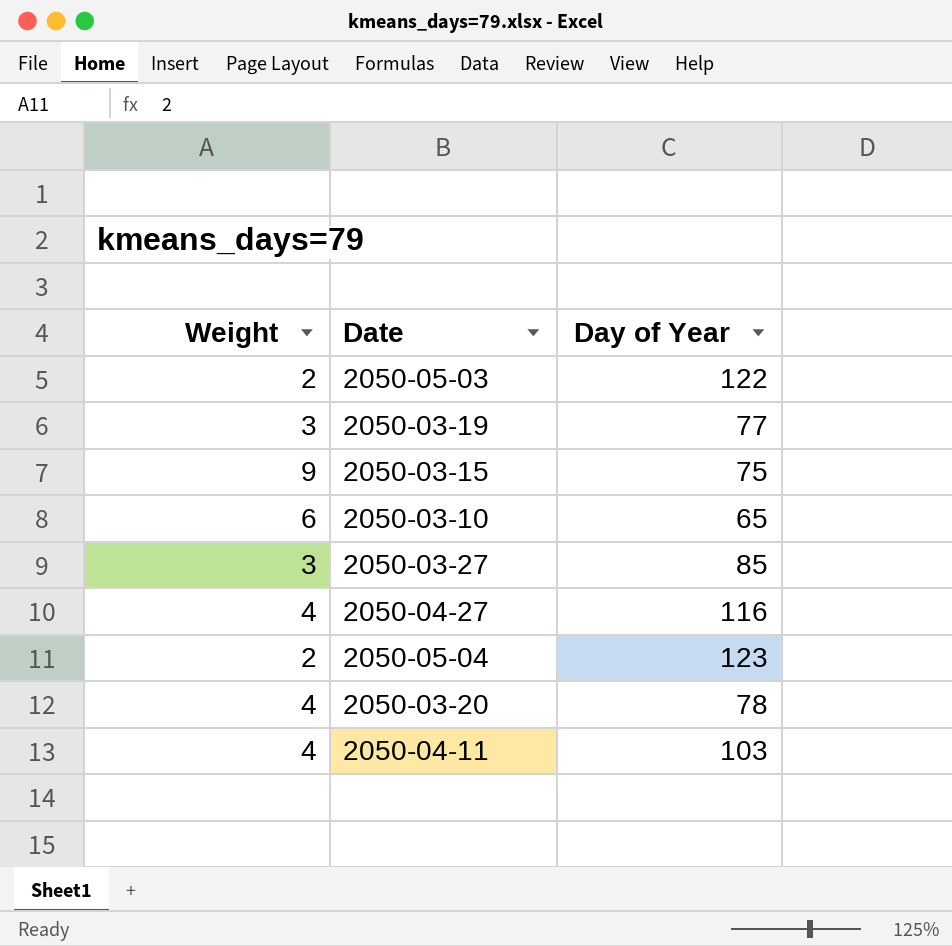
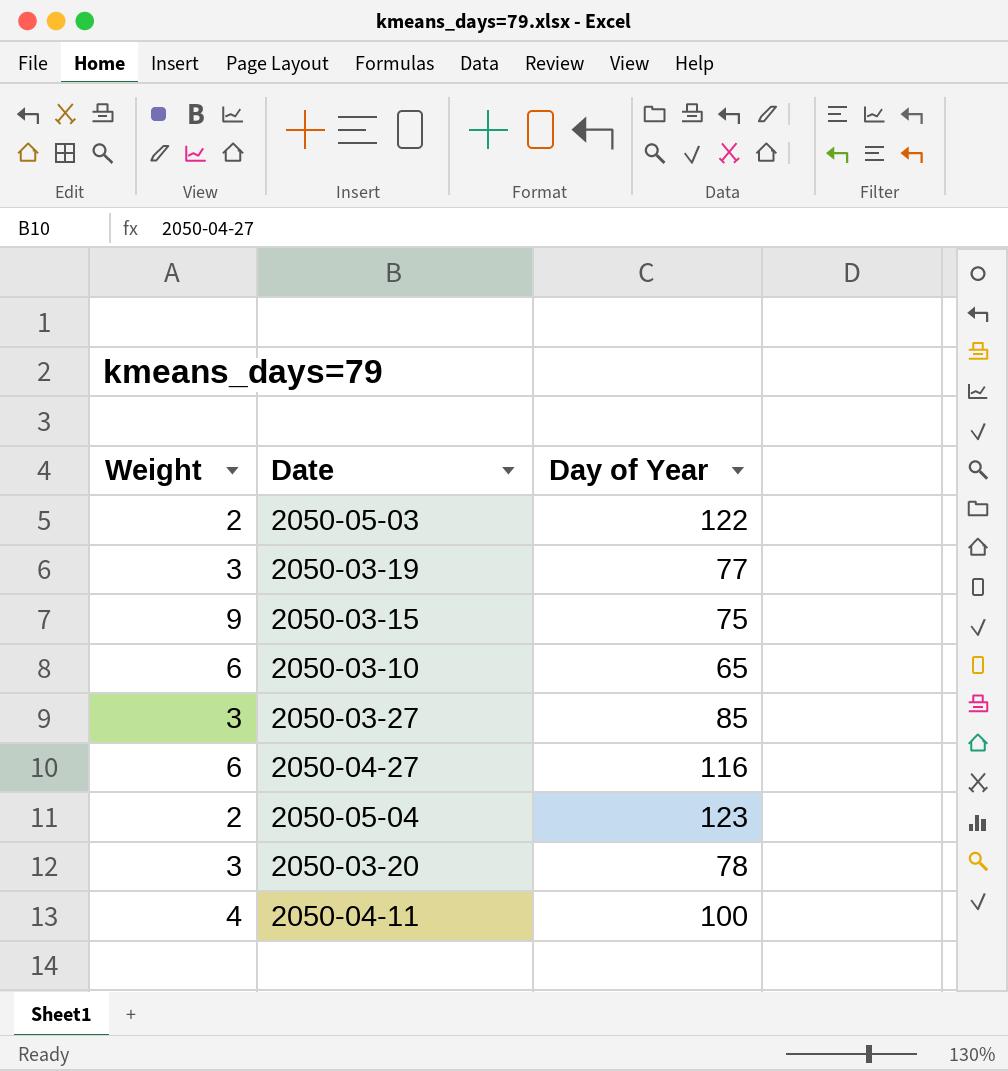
2050-04-27 | Weight: 4 -> 6
2050-03-20 | Weight: 4 -> 3
2050-04-11 | Day of Year: 103 -> 100

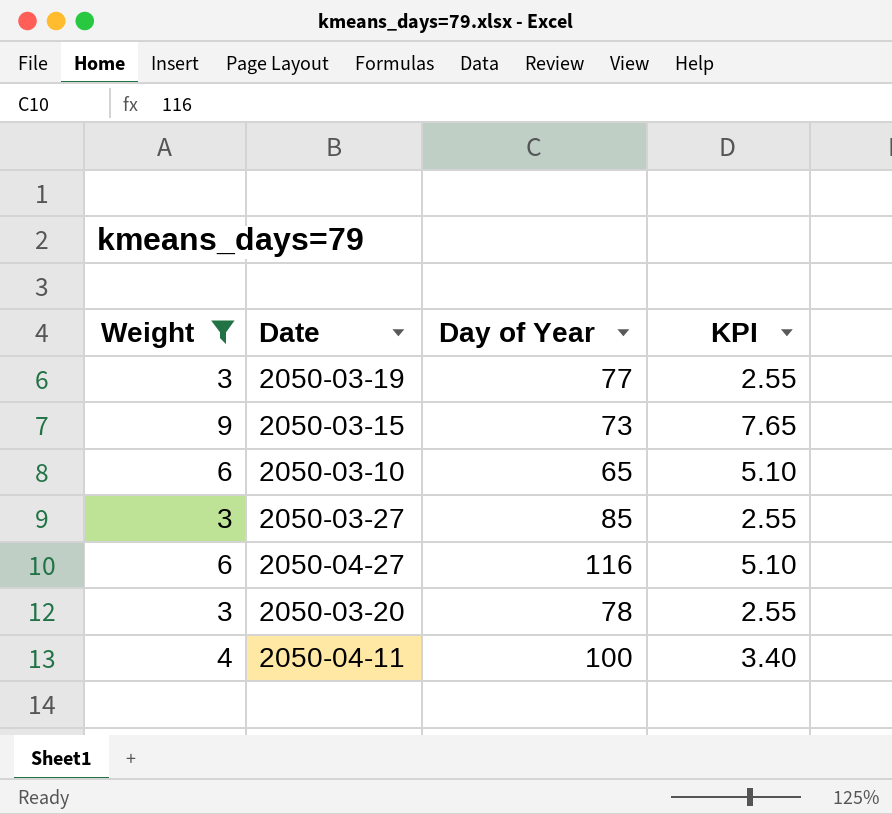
filter: none -> Weight != 2
column KPI | formula: none -> [Weight] * 0.85
2050-03-15 | Day of Year: 75 -> 73

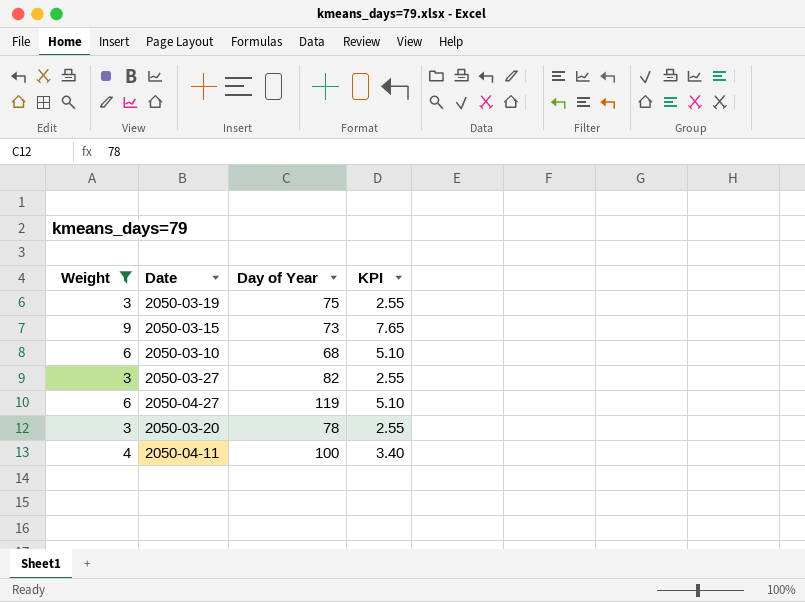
2050-03-19 | Day of Year: 77 -> 75
2050-03-10 | Day of Year: 65 -> 68
2050-03-27 | Day of Year: 85 -> 82
2050-04-27 | Day of Year: 116 -> 119

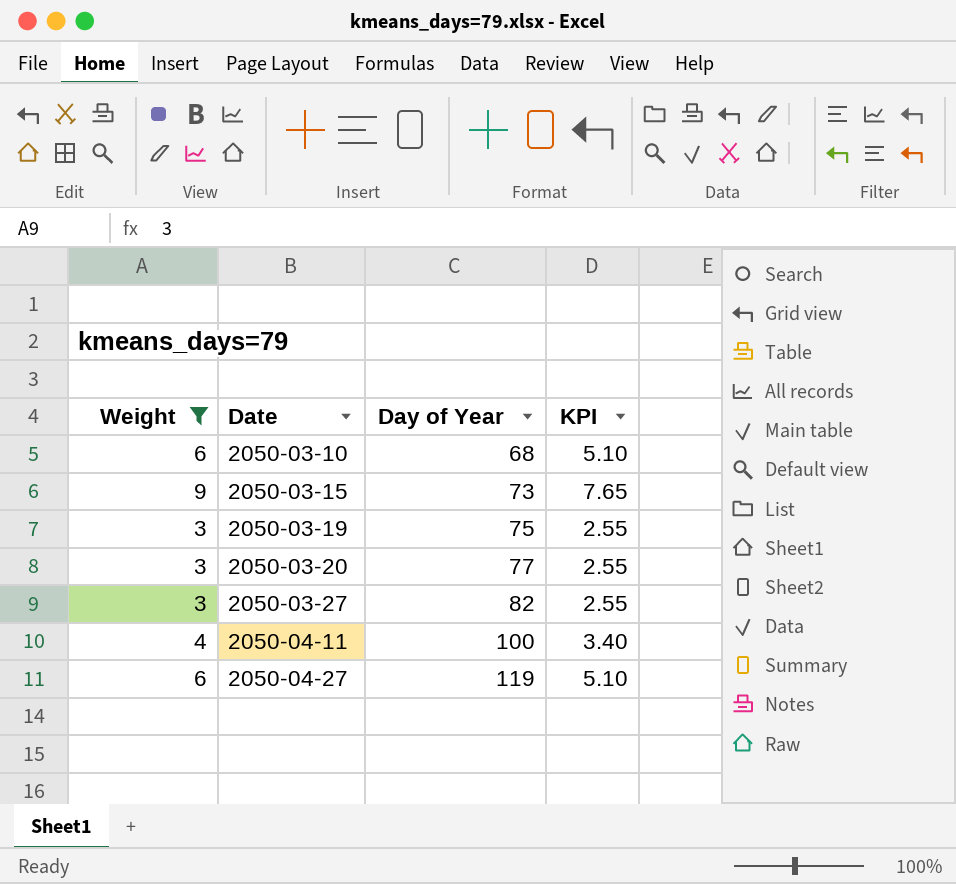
row order: none -> Date ascending
2050-03-20 | Day of Year: 78 -> 77

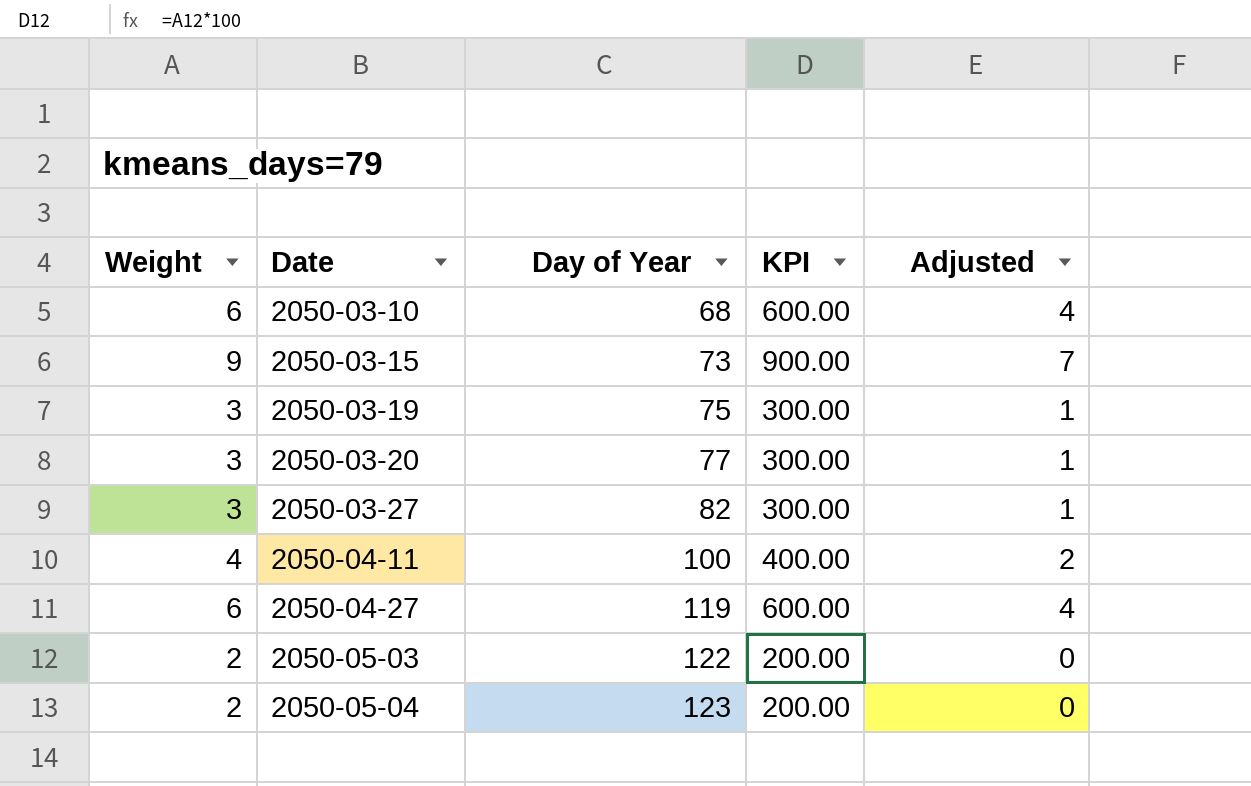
filter: Weight != 2 -> none
column KPI | formula: [Weight] * 0.85 -> [Weight] * 100
column Adjusted | formula: none -> [Weight] - 2

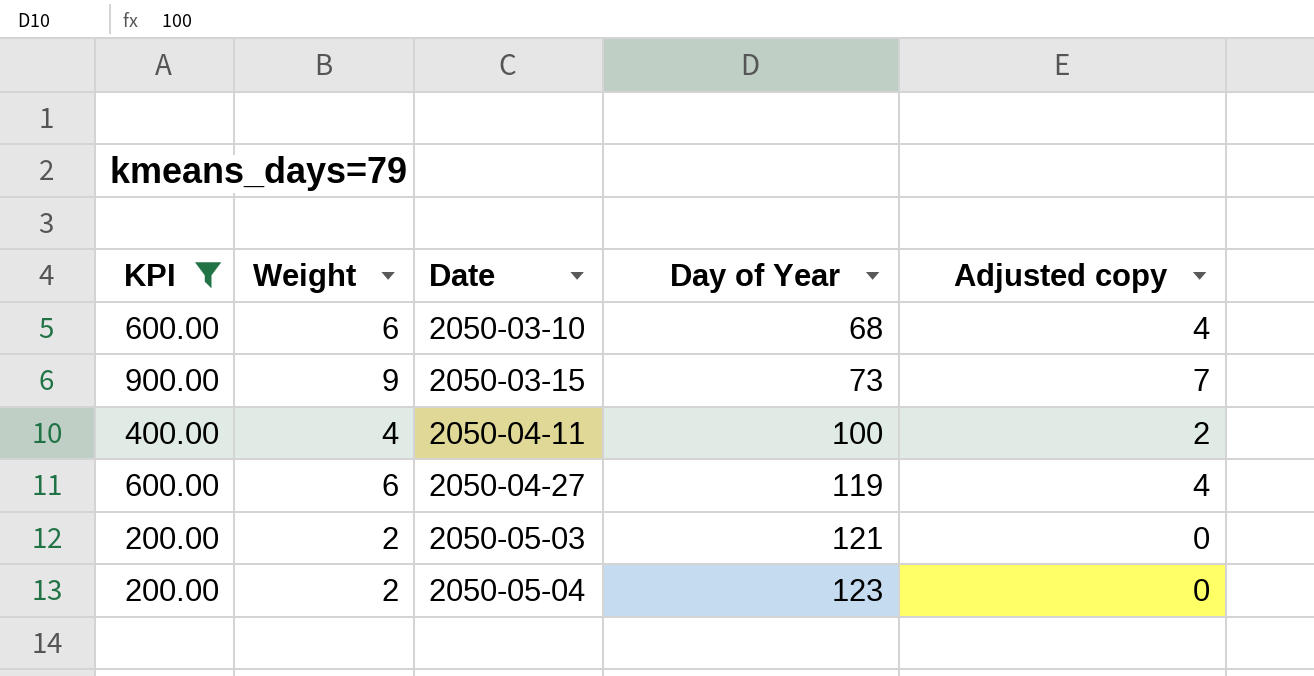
filter: none -> KPI != 300.00
column KPI | position: 4 -> 1
column name: Adjusted -> Adjusted copy
2050-05-03 | Day of Year: 122 -> 121

